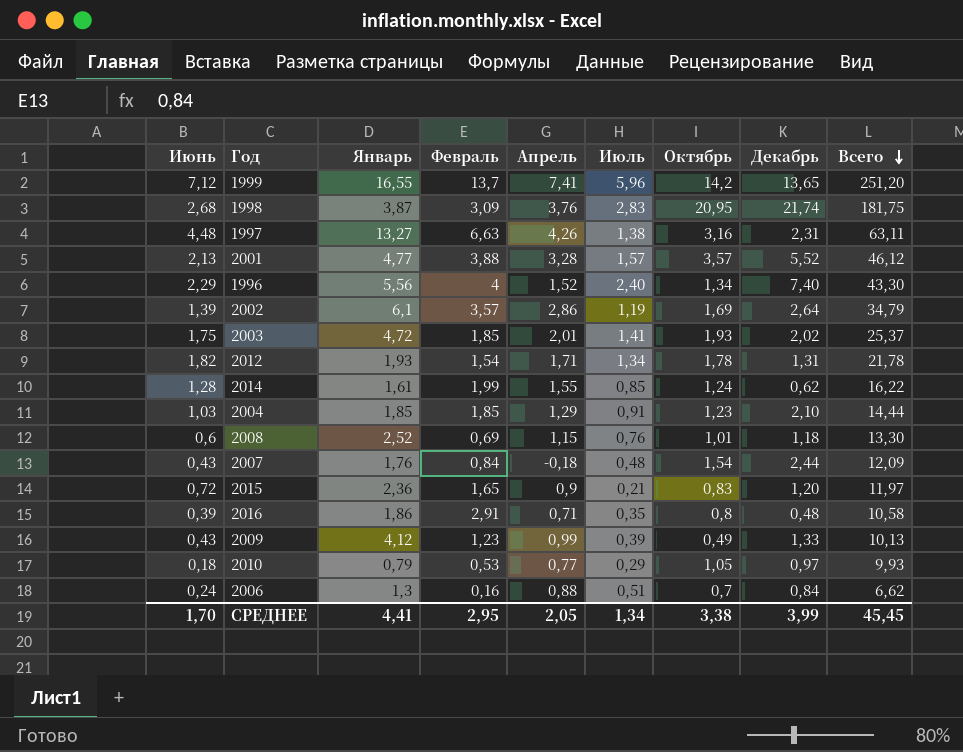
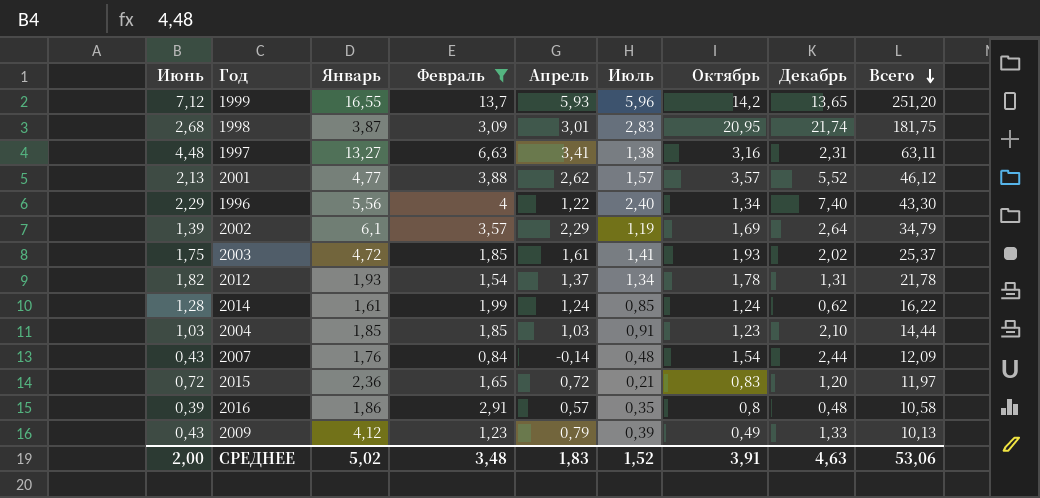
filter: none -> Февраль >= 0,84
1999 | Апрель: 7,41 -> 5,93
1998 | Апрель: 3,76 -> 3,01
1997 | Апрель: 4,26 -> 3,41
2001 | Апрель: 3,28 -> 2,62
1996 | Апрель: 1,52 -> 1,22
2002 | Апрель: 2,86 -> 2,29
2003 | Апрель: 2,01 -> 1,61
2012 | Апрель: 1,71 -> 1,37
2014 | Апрель: 1,55 -> 1,24
2004 | Апрель: 1,29 -> 1,03
2007 | Апрель: -0,18 -> -0,14
2015 | Апрель: 0,9 -> 0,72
2016 | Апрель: 0,71 -> 0,57
2009 | Апрель: 0,99 -> 0,79
СРЕДНЕЕ | Июнь: 1,70 -> 2,00
СРЕДНЕЕ | Январь: 4,41 -> 5,02
СРЕДНЕЕ | Февраль: 2,95 -> 3,48
СРЕДНЕЕ | Апрель: 2,05 -> 1,83
СРЕДНЕЕ | Июль: 1,34 -> 1,52
СРЕДНЕЕ | Октябрь: 3,38 -> 3,91
СРЕДНЕЕ | Декабрь: 3,99 -> 4,63
СРЕДНЕЕ | Всего: 45,45 -> 53,06

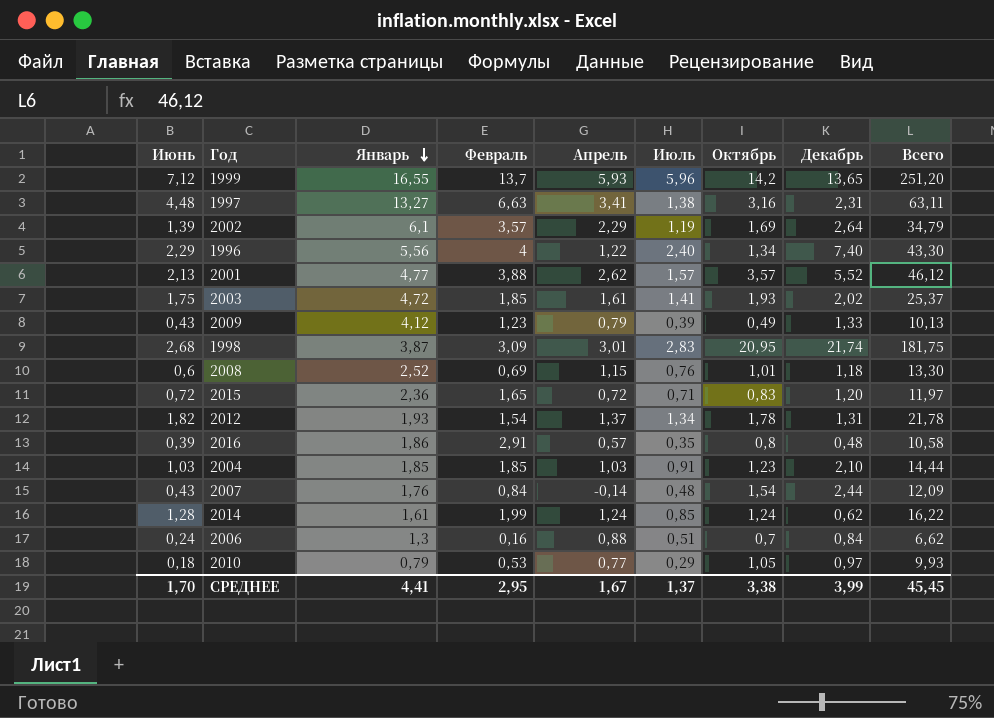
filter: Февраль >= 0,84 -> none
row order: Всего descending -> Январь descending
2015 | Июль: 0,21 -> 0,71
СРЕДНЕЕ | Июнь: 2,00 -> 1,70
СРЕДНЕЕ | Январь: 5,02 -> 4,41
СРЕДНЕЕ | Февраль: 3,48 -> 2,95
СРЕДНЕЕ | Апрель: 1,83 -> 1,67
СРЕДНЕЕ | Июль: 1,52 -> 1,37
СРЕДНЕЕ | Октябрь: 3,91 -> 3,38
СРЕДНЕЕ | Декабрь: 4,63 -> 3,99
СРЕДНЕЕ | Всего: 53,06 -> 45,45

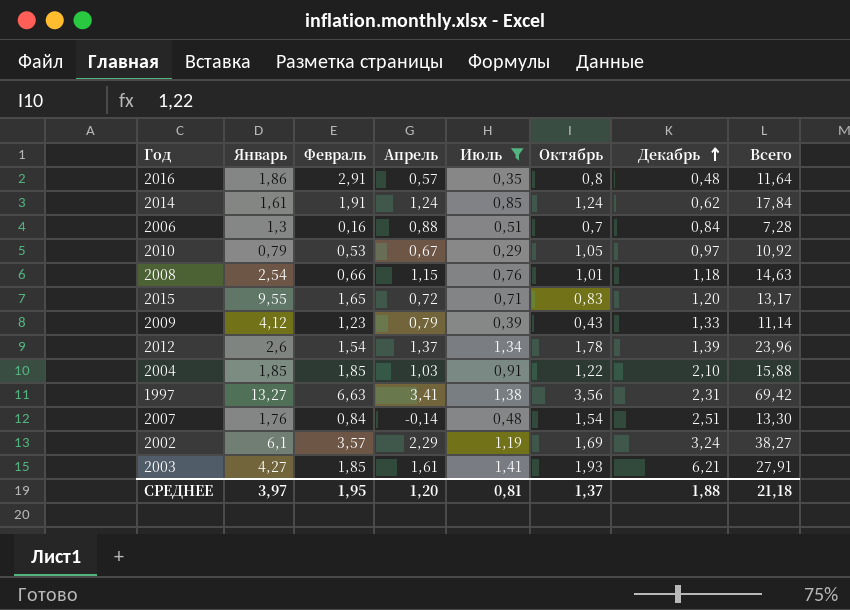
filter: none -> Июль <= 1,41
row order: Январь descending -> Декабрь ascending
column Июнь | position: 1 -> none
2016 | Всего: 10,58 -> 11,64
2014 | Февраль: 1,99 -> 1,91
2014 | Всего: 16,22 -> 17,84
2006 | Всего: 6,62 -> 7,28
2010 | Апрель: 0,77 -> 0,67
2010 | Всего: 9,93 -> 10,92
2008 | Январь: 2,52 -> 2,54
2008 | Февраль: 0,69 -> 0,66
2008 | Всего: 13,30 -> 14,63
2015 | Январь: 2,36 -> 9,55
2015 | Всего: 11,97 -> 13,17
2009 | Октябрь: 0,49 -> 0,43
2009 | Всего: 10,13 -> 11,14
2012 | Январь: 1,93 -> 2,6
2012 | Декабрь: 1,31 -> 1,39
2012 | Всего: 21,78 -> 23,96
2004 | Октябрь: 1,23 -> 1,22
2004 | Всего: 14,44 -> 15,88
1997 | Октябрь: 3,16 -> 3,56
1997 | Всего: 63,11 -> 69,42
2007 | Декабрь: 2,44 -> 2,51
2007 | Всего: 12,09 -> 13,30
2002 | Декабрь: 2,64 -> 3,24
2002 | Всего: 34,79 -> 38,27
2003 | Январь: 4,72 -> 4,27
2003 | Декабрь: 2,02 -> 6,21
2003 | Всего: 25,37 -> 27,91
СРЕДНЕЕ | Январь: 4,41 -> 3,97
СРЕДНЕЕ | Февраль: 2,95 -> 1,95
СРЕДНЕЕ | Апрель: 1,67 -> 1,20
СРЕДНЕЕ | Июль: 1,37 -> 0,81
СРЕДНЕЕ | Октябрь: 3,38 -> 1,37
СРЕДНЕЕ | Декабрь: 3,99 -> 1,88
СРЕДНЕЕ | Всего: 45,45 -> 21,18

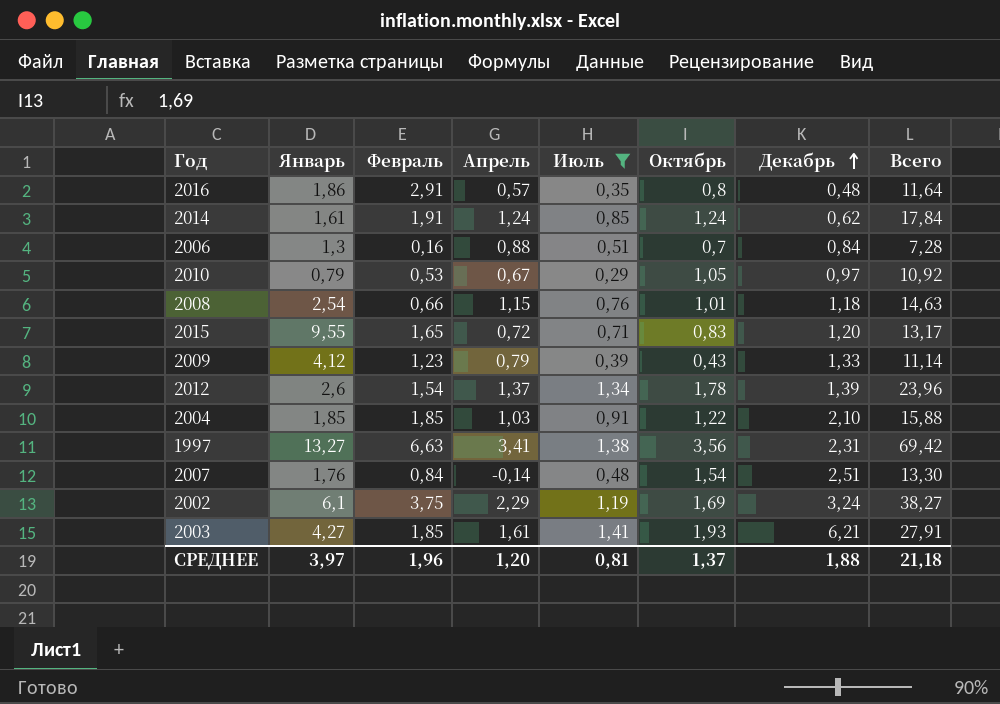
2002 | Февраль: 3,57 -> 3,75
СРЕДНЕЕ | Февраль: 1,95 -> 1,96

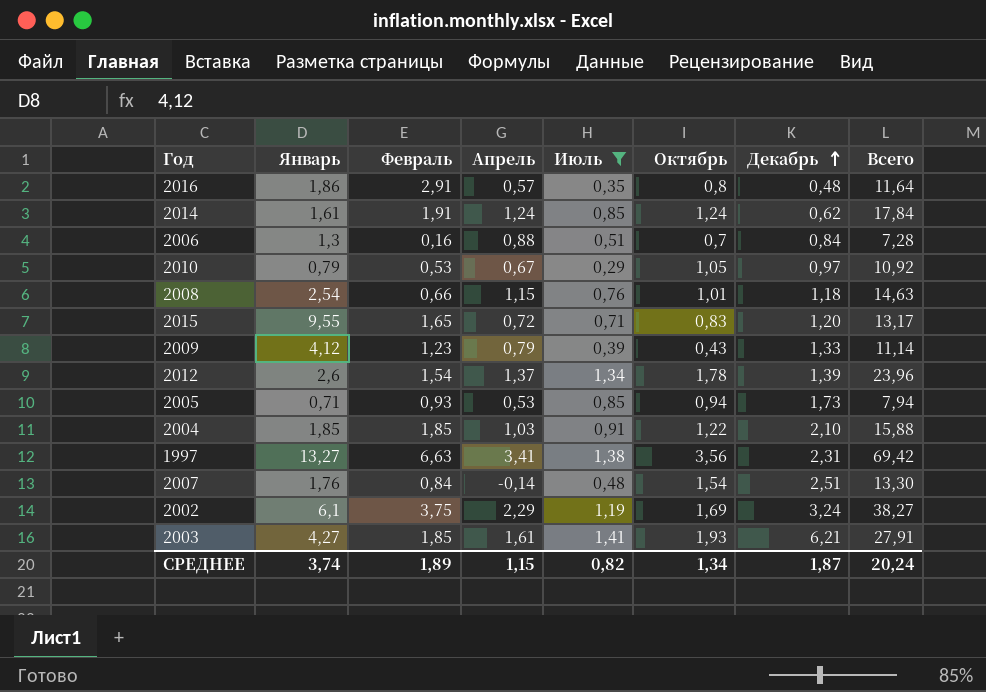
row 2005: none -> 0,71 | 0,93 | 0,53 | 0,85 | 0,94 | 1,73 | 7,94
СРЕДНЕЕ | Январь: 3,97 -> 3,74
СРЕДНЕЕ | Февраль: 1,96 -> 1,89
СРЕДНЕЕ | Апрель: 1,20 -> 1,15
СРЕДНЕЕ | Июль: 0,81 -> 0,82
СРЕДНЕЕ | Октябрь: 1,37 -> 1,34
СРЕДНЕЕ | Декабрь: 1,88 -> 1,87
СРЕДНЕЕ | Всего: 21,18 -> 20,24

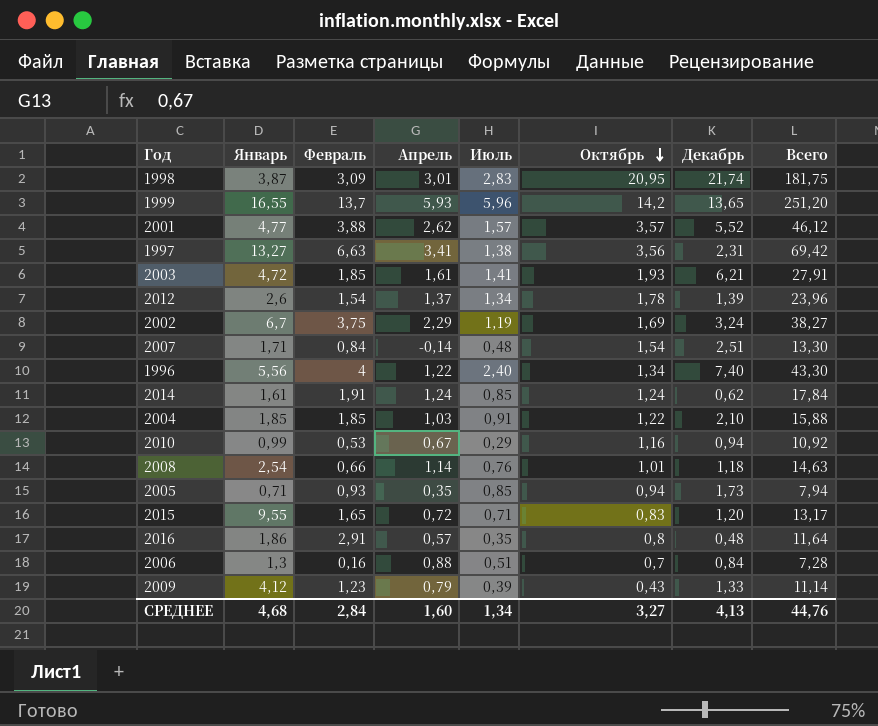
filter: Июль <= 1,41 -> none
row order: Декабрь ascending -> Октябрь descending
2003 | Январь: 4,27 -> 4,72
2002 | Январь: 6,1 -> 6,7
2007 | Январь: 1,76 -> 1,71
2010 | Январь: 0,79 -> 0,99
2010 | Октябрь: 1,05 -> 1,16
2010 | Декабрь: 0,97 -> 0,94
2008 | Апрель: 1,15 -> 1,14
2005 | Апрель: 0,53 -> 0,35
СРЕДНЕЕ | Январь: 3,74 -> 4,68
СРЕДНЕЕ | Февраль: 1,89 -> 2,84
СРЕДНЕЕ | Апрель: 1,15 -> 1,60
СРЕДНЕЕ | Июль: 0,82 -> 1,34
СРЕДНЕЕ | Октябрь: 1,34 -> 3,27
СРЕДНЕЕ | Декабрь: 1,87 -> 4,13
СРЕДНЕЕ | Всего: 20,24 -> 44,76

